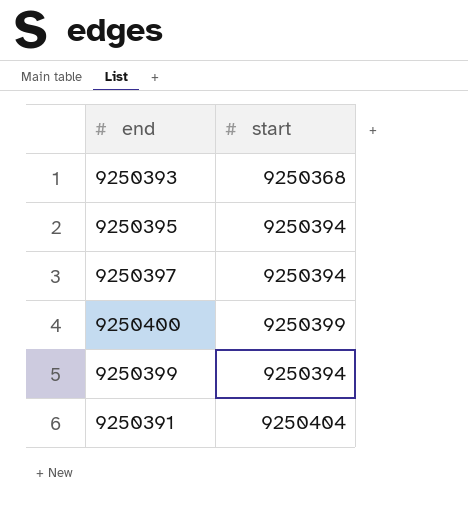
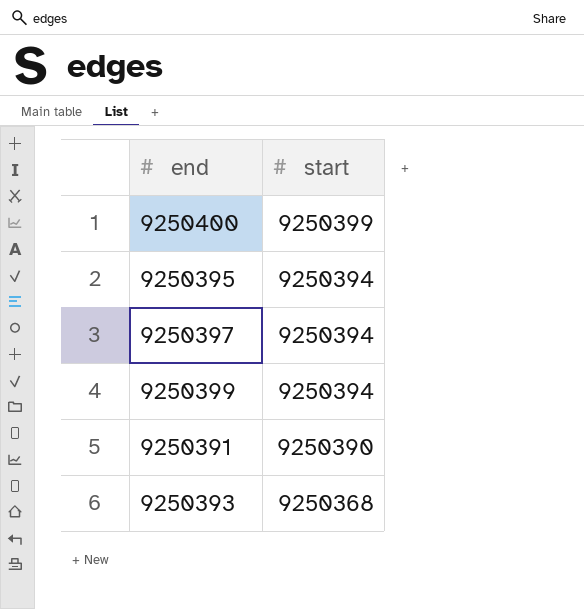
row order: none -> start descending
9250391 | start: 9250404 -> 9250390

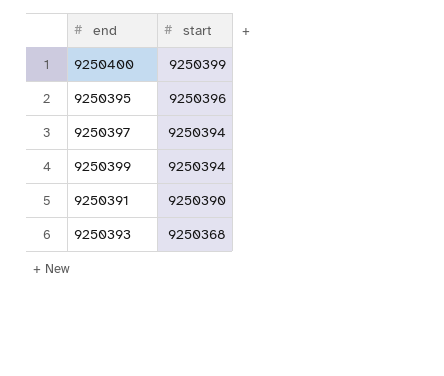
9250395 | start: 9250394 -> 9250396

